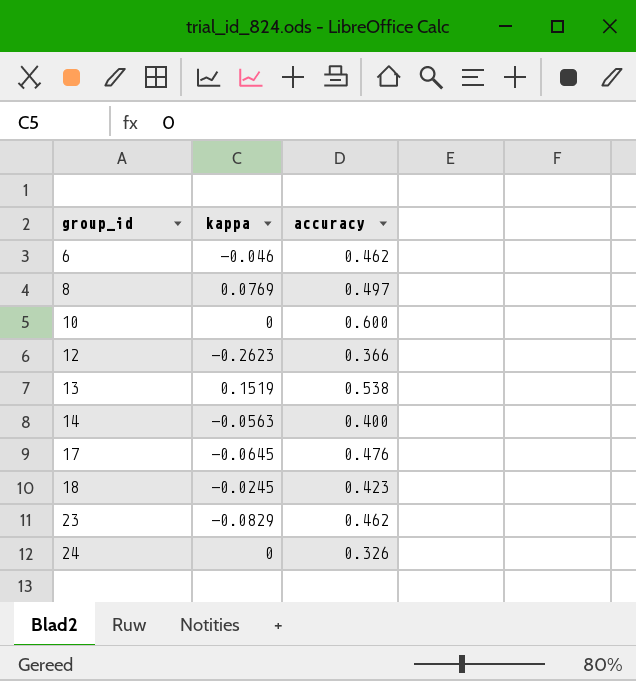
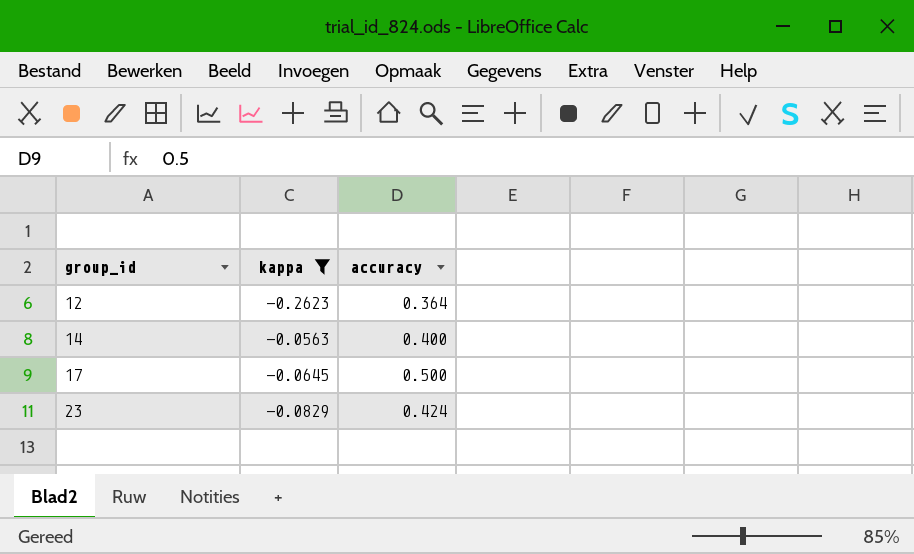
filter: none -> kappa <= -0.0563
12 | accuracy: 0.366 -> 0.364
17 | accuracy: 0.476 -> 0.500
23 | accuracy: 0.462 -> 0.424

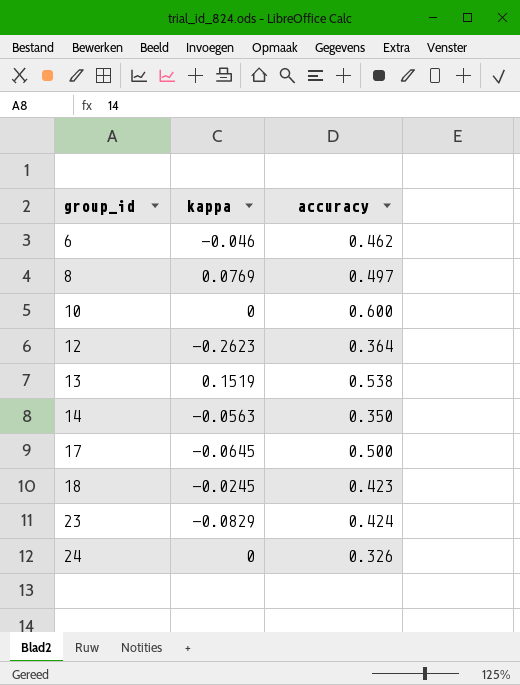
filter: kappa <= -0.0563 -> none
14 | accuracy: 0.400 -> 0.350

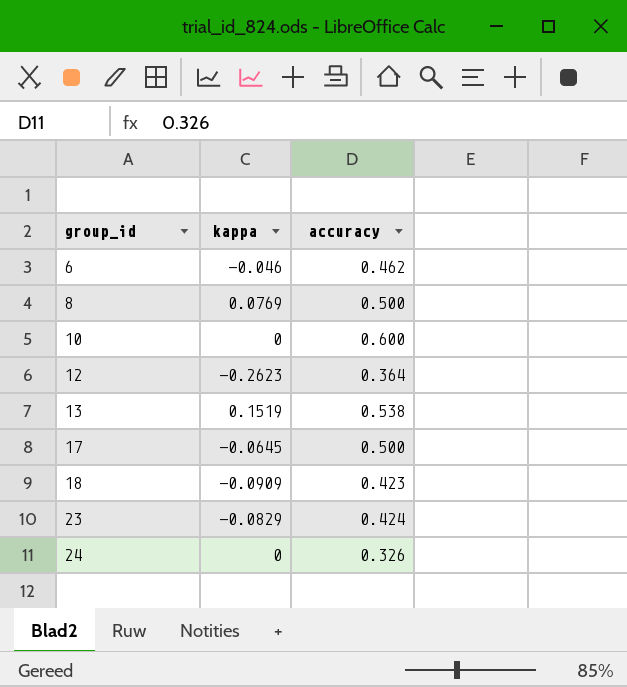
row 14: -0.0563 | 0.350 -> none
8 | accuracy: 0.497 -> 0.500
18 | kappa: -0.0245 -> -0.0909

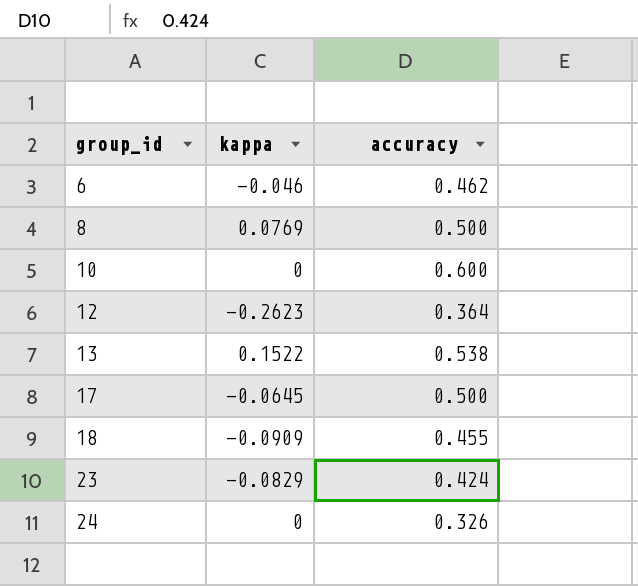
13 | kappa: 0.1519 -> 0.1522
18 | accuracy: 0.423 -> 0.455

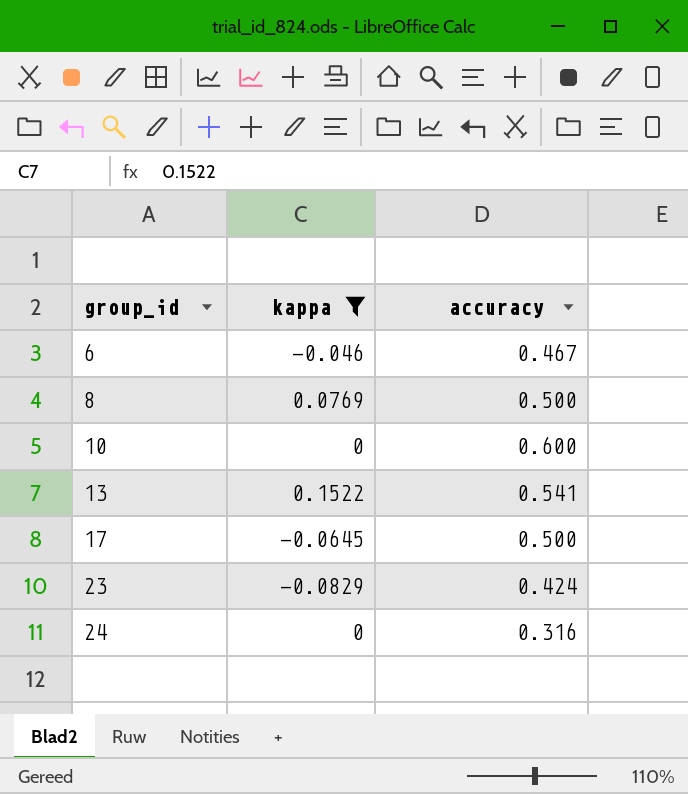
filter: none -> kappa >= -0.0829
6 | accuracy: 0.462 -> 0.467
13 | accuracy: 0.538 -> 0.541
24 | accuracy: 0.326 -> 0.316

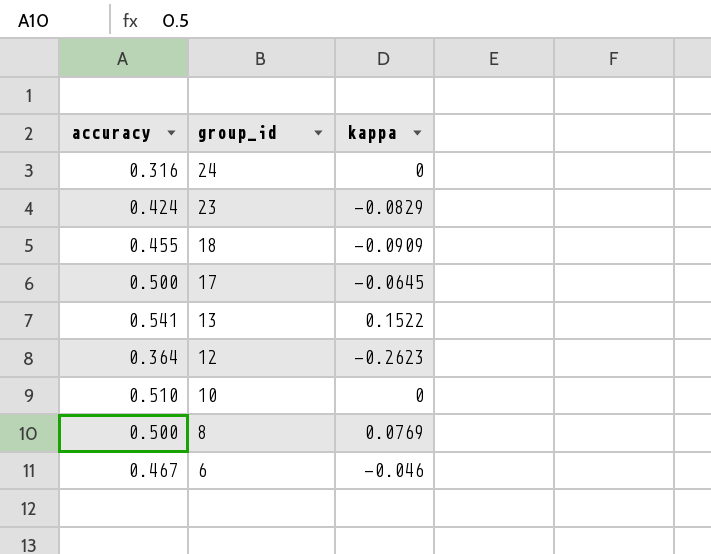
filter: kappa >= -0.0829 -> none
row order: group_id ascending -> group_id descending
column accuracy | position: 3 -> 1
10 | accuracy: 0.600 -> 0.510

